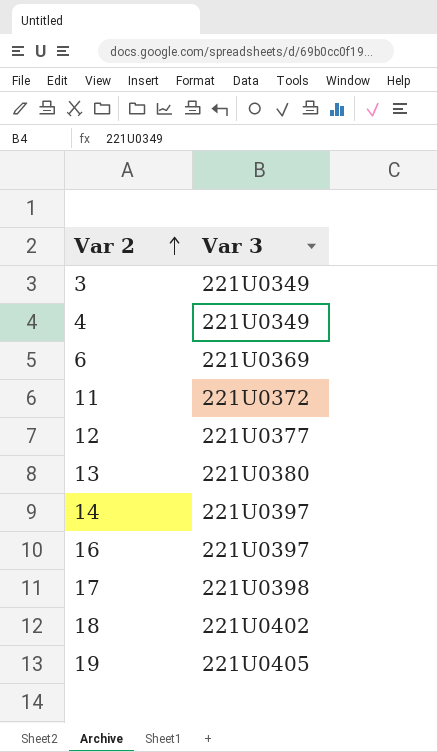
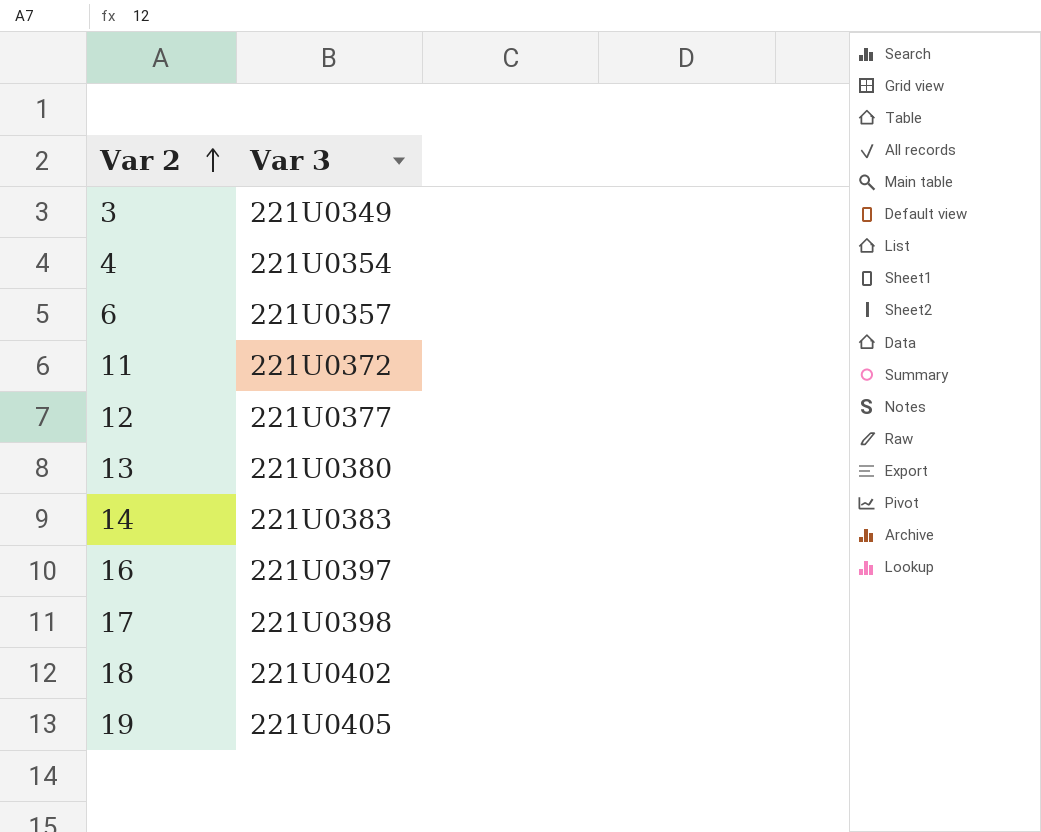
4 | Var 3: 221U0349 -> 221U0354
6 | Var 3: 221U0369 -> 221U0357
14 | Var 3: 221U0397 -> 221U0383

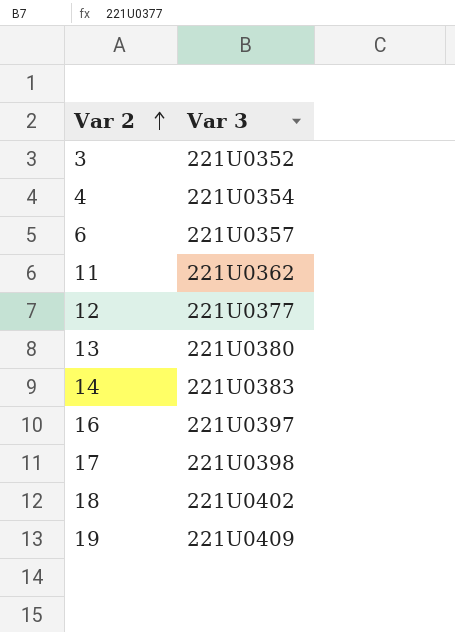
3 | Var 3: 221U0349 -> 221U0352
11 | Var 3: 221U0372 -> 221U0362
19 | Var 3: 221U0405 -> 221U0409

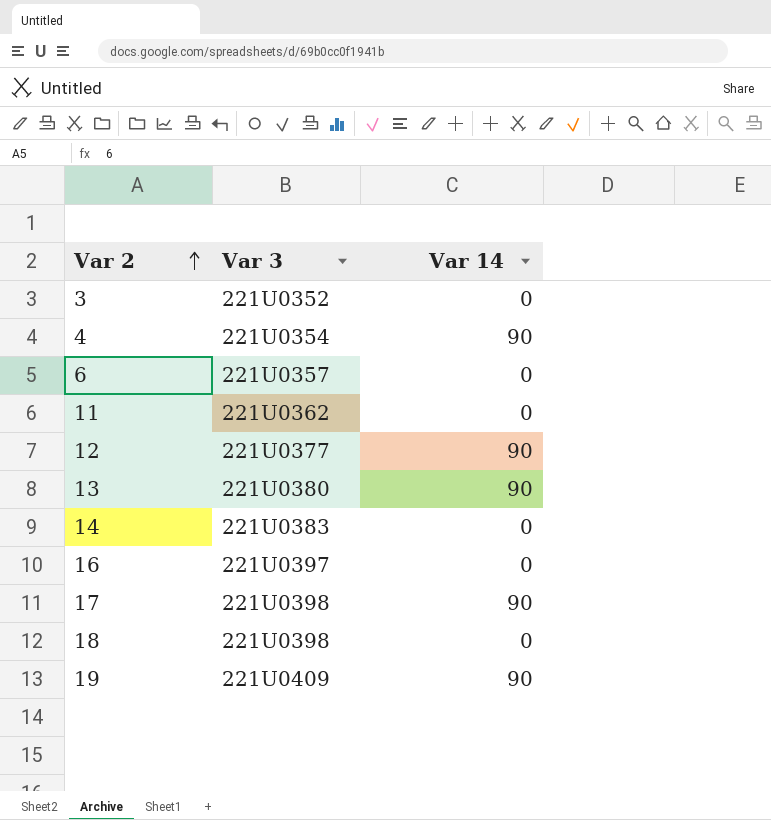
column Var 14 | position: none -> 3
18 | Var 3: 221U0402 -> 221U0398

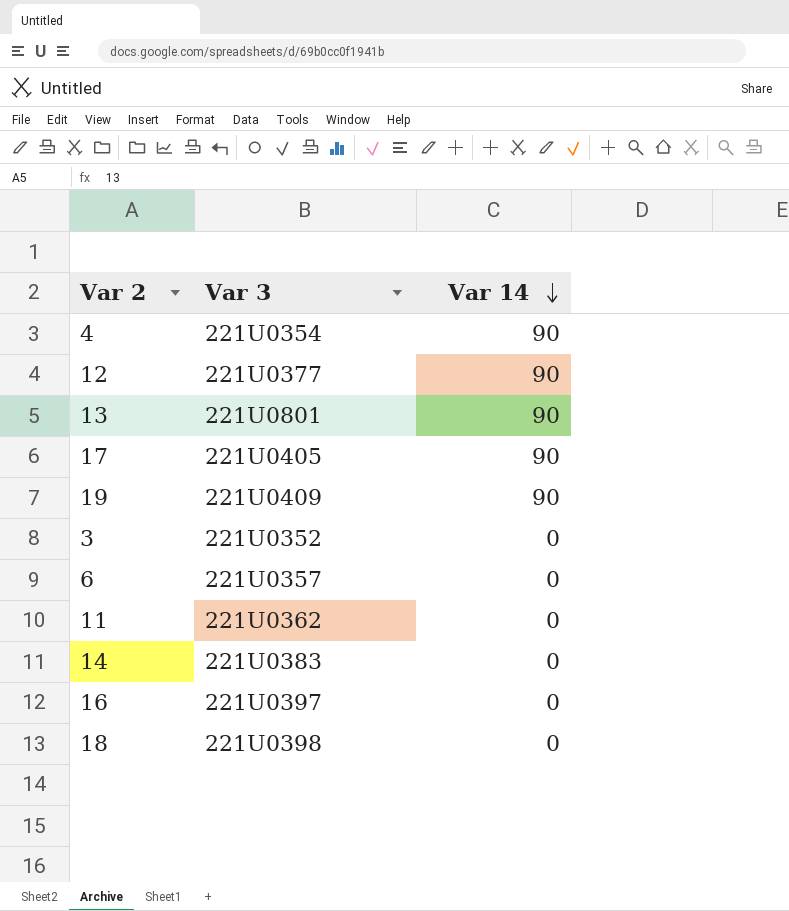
row order: Var 2 ascending -> Var 14 descending
13 | Var 3: 221U0380 -> 221U0801
17 | Var 3: 221U0398 -> 221U0405

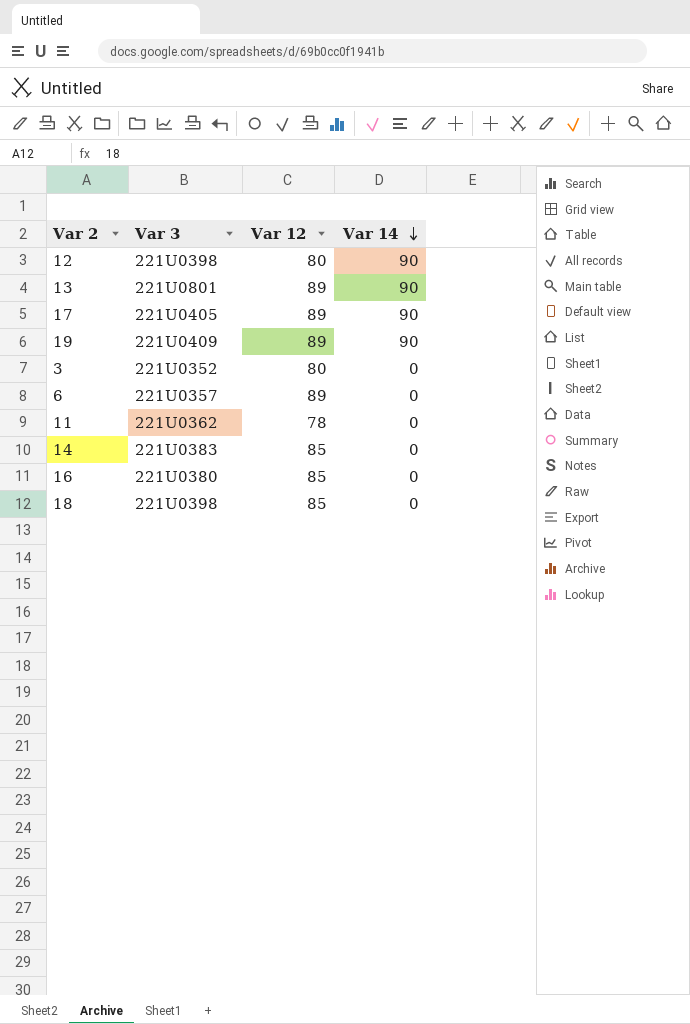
column Var 12 | position: none -> 3
row 4: 221U0354 | 90 -> none
12 | Var 3: 221U0377 -> 221U0398
16 | Var 3: 221U0397 -> 221U0380

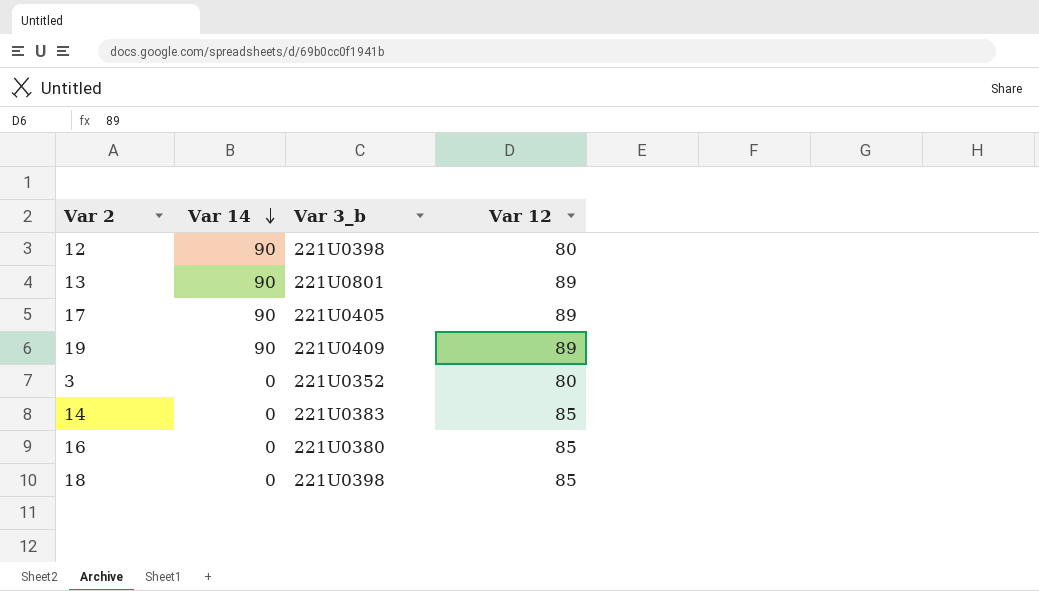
column Var 14 | position: 4 -> 2
column name: Var 3 -> Var 3_b
row 6: 221U0357 | 89 | 0 -> none
row 11: 221U0362 | 78 | 0 -> none

